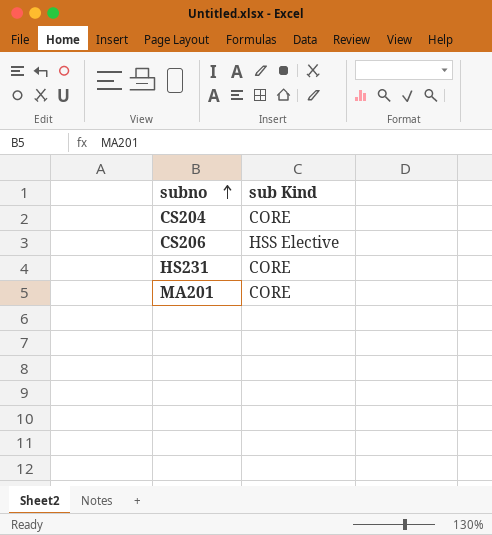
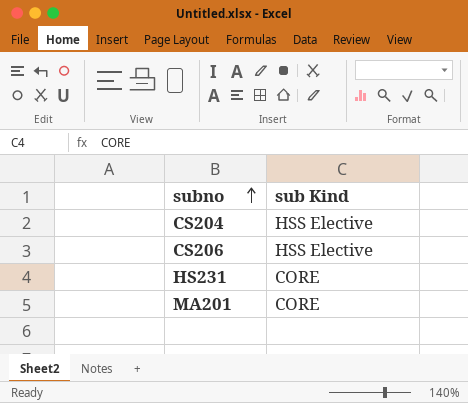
CS204 | sub Kind: CORE -> HSS Elective

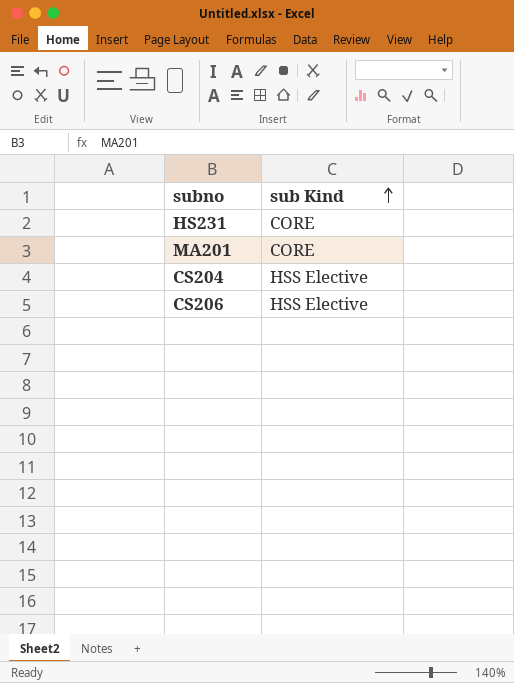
row order: subno ascending -> sub Kind ascending

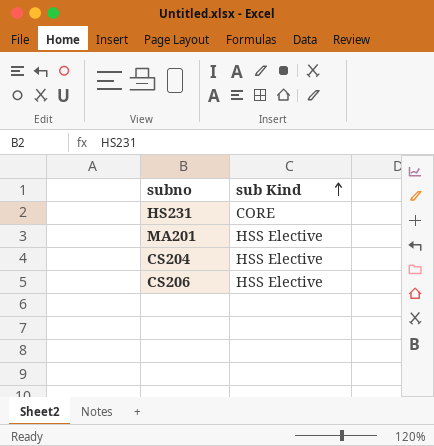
MA201 | sub Kind: CORE -> HSS Elective

